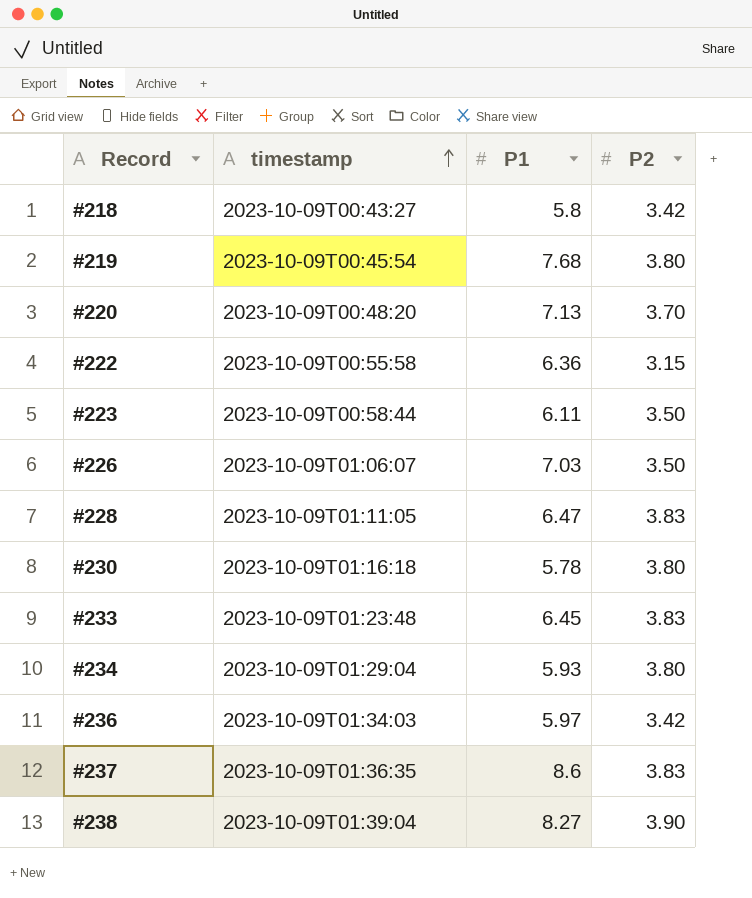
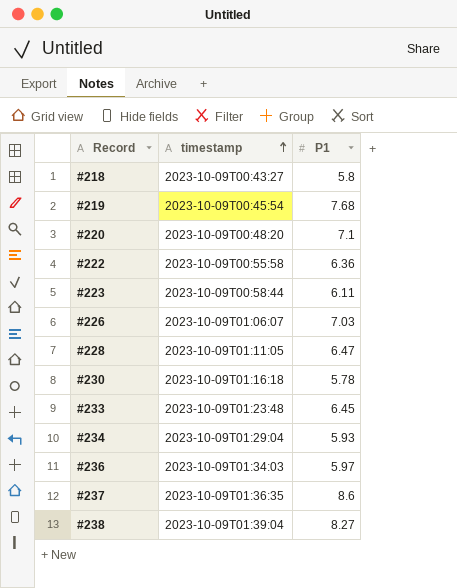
column P2 | position: 4 -> none
#220 | P1: 7.13 -> 7.1

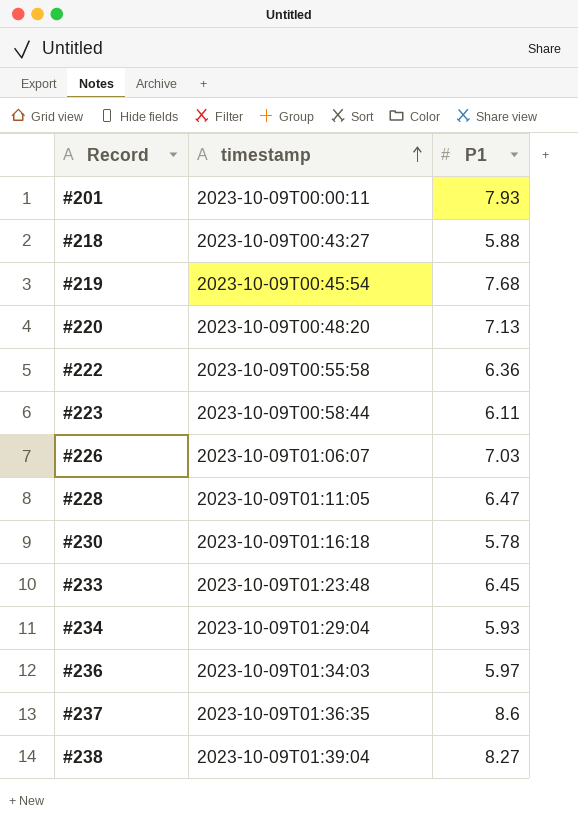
row #201: none -> 2023-10-09T00:00:11 | 7.93
#218 | P1: 5.8 -> 5.88
#220 | P1: 7.1 -> 7.13

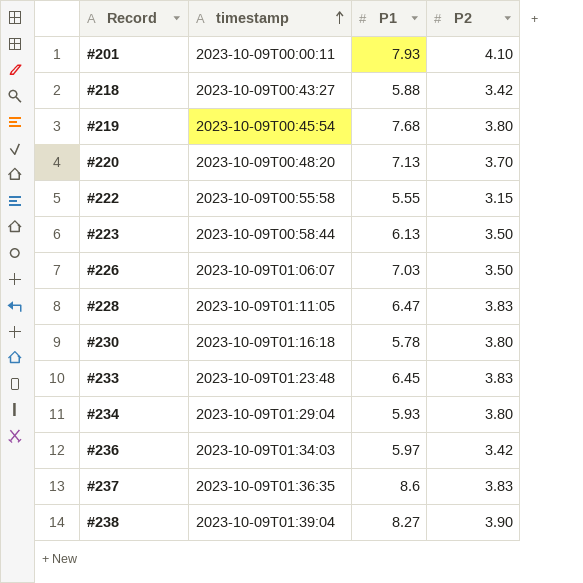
column P2 | position: none -> 4
#222 | P1: 6.36 -> 5.55
#223 | P1: 6.11 -> 6.13

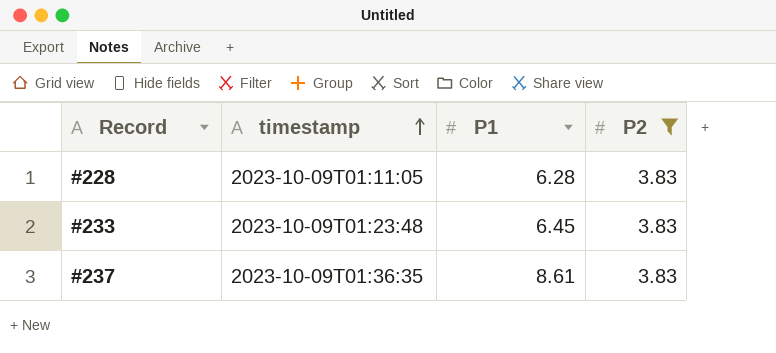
filter: none -> P2 = 3.83
#228 | P1: 6.47 -> 6.28
#237 | P1: 8.6 -> 8.61

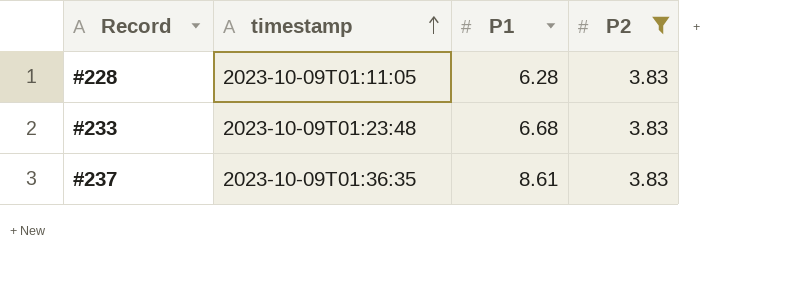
#233 | P1: 6.45 -> 6.68

